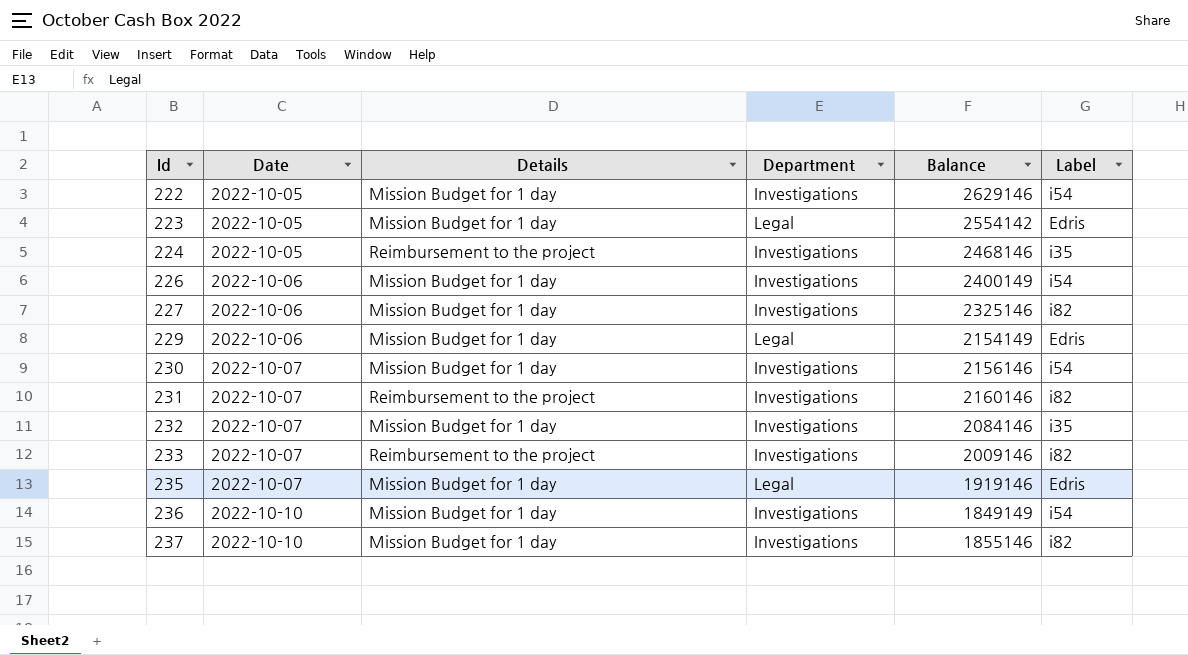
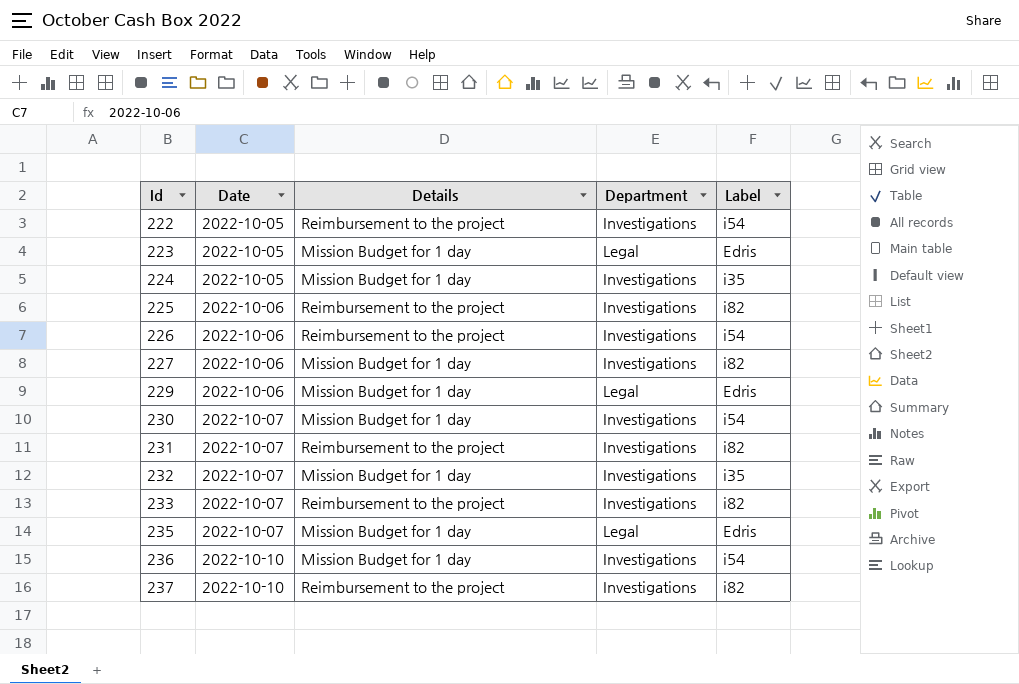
column Balance | position: 5 -> none
222 | Details: Mission Budget for 1 day -> Reimbursement to the project
224 | Details: Reimbursement to the project -> Mission Budget for 1 day
row 225: none -> 2022-10-06 | Reimbursement to the project | Investigations | i82
226 | Details: Mission Budget for 1 day -> Reimbursement to the project
237 | Details: Mission Budget for 1 day -> Reimbursement to the project

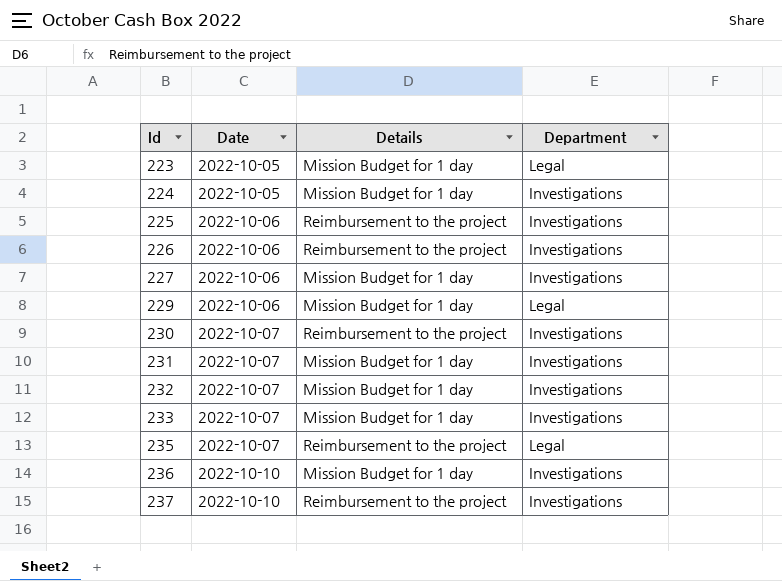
column Label | position: 5 -> none
row 222: 2022-10-05 | Reimbursement to the project | Investigations | i54 -> none
230 | Details: Mission Budget for 1 day -> Reimbursement to the project
231 | Details: Reimbursement to the project -> Mission Budget for 1 day
233 | Details: Reimbursement to the project -> Mission Budget for 1 day
235 | Details: Mission Budget for 1 day -> Reimbursement to the project

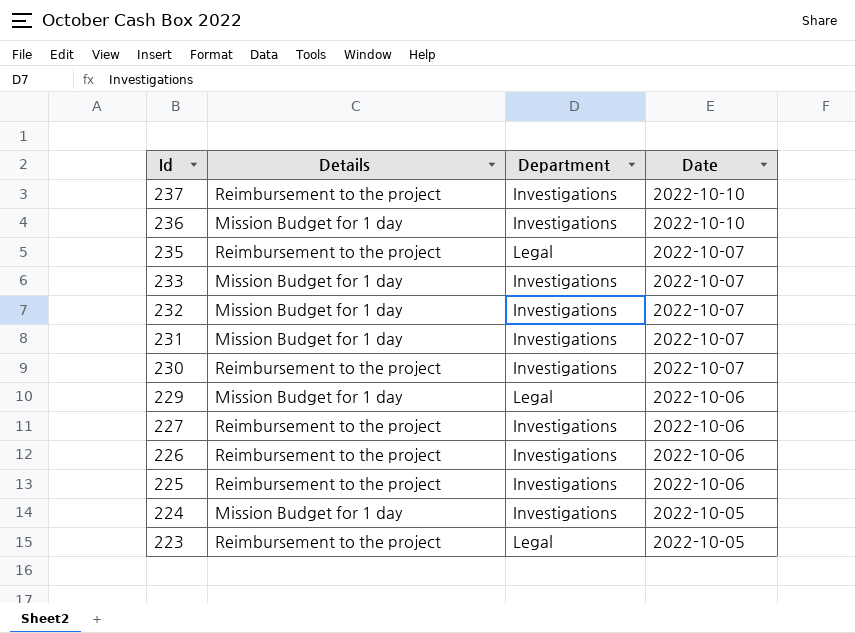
row order: Id ascending -> Id descending
column Date | position: 2 -> 4
227 | Details: Mission Budget for 1 day -> Reimbursement to the project
223 | Details: Mission Budget for 1 day -> Reimbursement to the project

